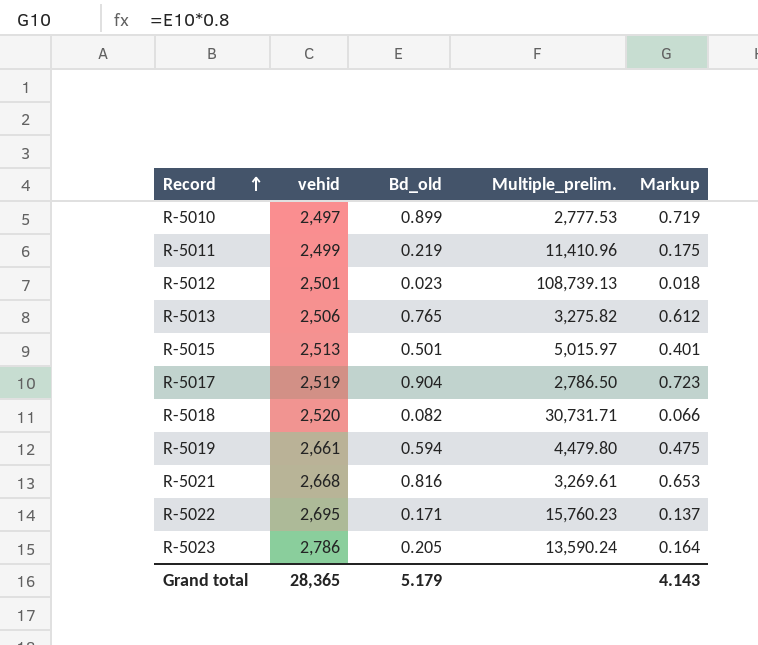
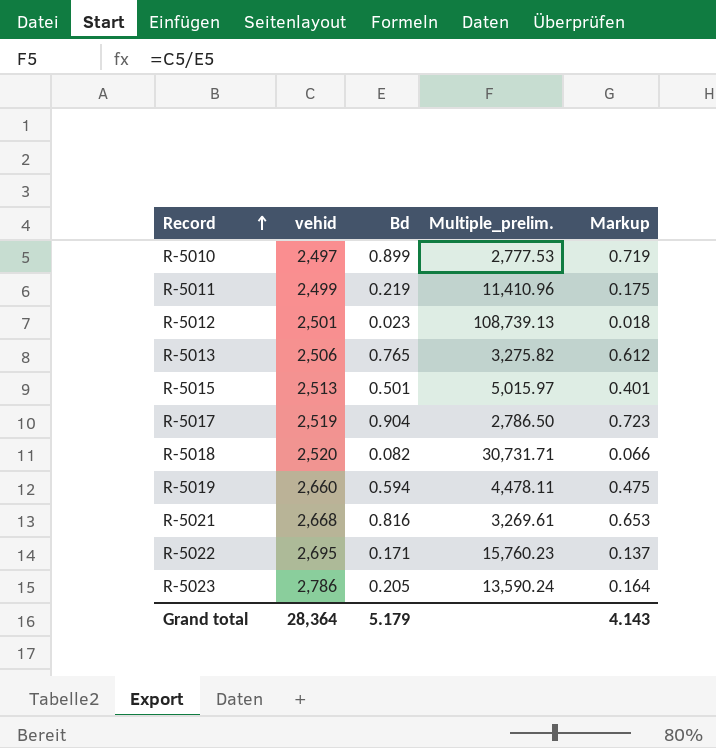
column name: Bd_old -> Bd
R-5019 | vehid: 2,661 -> 2,660
R-5019 | Multiple_prelim.: 4,479.80 -> 4,478.11
Grand total | vehid: 28,365 -> 28,364

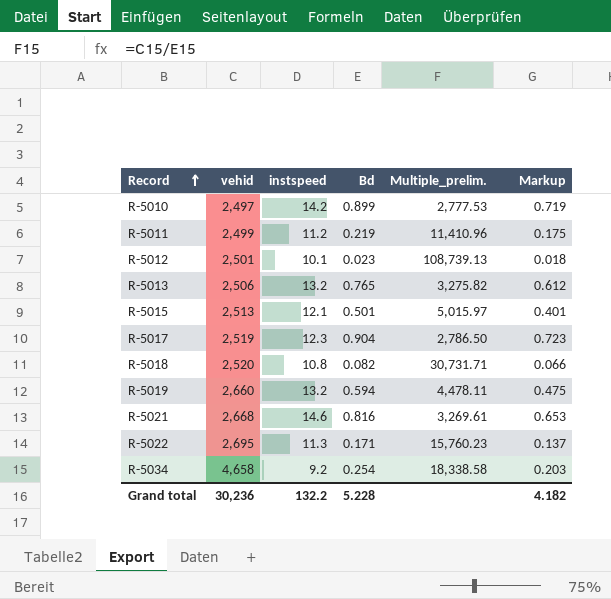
column instspeed | position: none -> 3
row R-5023: 2,786 | 0.205 | 13,590.24 | 0.164 -> none
row R-5034: none -> 4,658 | 9.2 | 0.254 | 18,338.58 | 0.203
Grand total | vehid: 28,364 -> 30,236
Grand total | Bd: 5.179 -> 5.228
Grand total | Markup: 4.143 -> 4.182

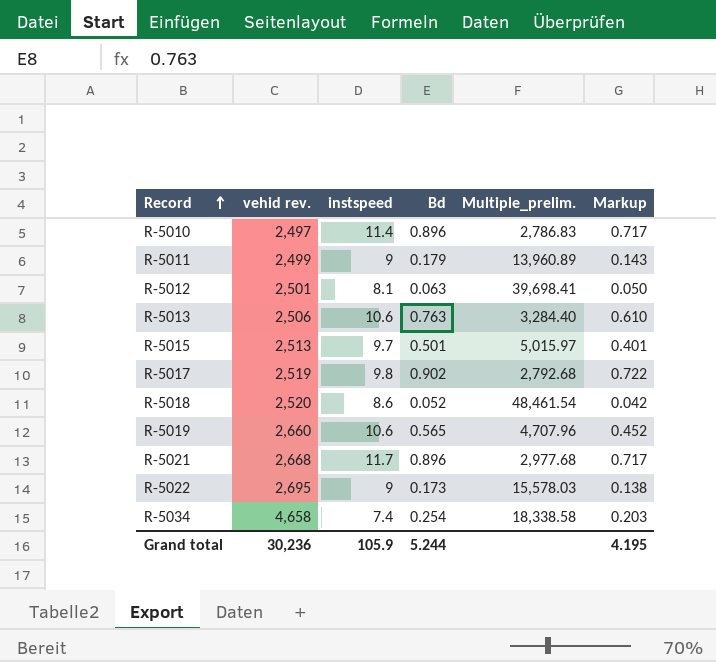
column name: vehid -> vehid rev.
R-5010 | instspeed: 14.2 -> 11.4
R-5010 | Bd: 0.899 -> 0.896
R-5010 | Multiple_prelim.: 2,777.53 -> 2,786.83
R-5010 | Markup: 0.719 -> 0.717
R-5011 | instspeed: 11.2 -> 9
R-5011 | Bd: 0.219 -> 0.179
R-5011 | Multiple_prelim.: 11,410.96 -> 13,960.89
R-5011 | Markup: 0.175 -> 0.143
R-5012 | instspeed: 10.1 -> 8.1
R-5012 | Bd: 0.023 -> 0.063
R-5012 | Multiple_prelim.: 108,739.13 -> 39,698.41
R-5012 | Markup: 0.018 -> 0.050
R-5013 | instspeed: 13.2 -> 10.6
R-5013 | Bd: 0.765 -> 0.763
R-5013 | Multiple_prelim.: 3,275.82 -> 3,284.40
R-5013 | Markup: 0.612 -> 0.610
R-5015 | instspeed: 12.1 -> 9.7
R-5017 | instspeed: 12.3 -> 9.8
R-5017 | Bd: 0.904 -> 0.902
R-5017 | Multiple_prelim.: 2,786.50 -> 2,792.68
R-5017 | Markup: 0.723 -> 0.722
R-5018 | instspeed: 10.8 -> 8.6
R-5018 | Bd: 0.082 -> 0.052
R-5018 | Multiple_prelim.: 30,731.71 -> 48,461.54
R-5018 | Markup: 0.066 -> 0.042
R-5019 | instspeed: 13.2 -> 10.6
R-5019 | Bd: 0.594 -> 0.565
R-5019 | Multiple_prelim.: 4,478.11 -> 4,707.96
R-5019 | Markup: 0.475 -> 0.452
R-5021 | instspeed: 14.6 -> 11.7
R-5021 | Bd: 0.816 -> 0.896
R-5021 | Multiple_prelim.: 3,269.61 -> 2,977.68
R-5021 | Markup: 0.653 -> 0.717
R-5022 | instspeed: 11.3 -> 9
R-5022 | Bd: 0.171 -> 0.173
R-5022 | Multiple_prelim.: 15,760.23 -> 15,578.03
R-5022 | Markup: 0.137 -> 0.138
R-5034 | instspeed: 9.2 -> 7.4
Grand total | instspeed: 132.2 -> 105.9
Grand total | Bd: 5.228 -> 5.244
Grand total | Markup: 4.182 -> 4.195

